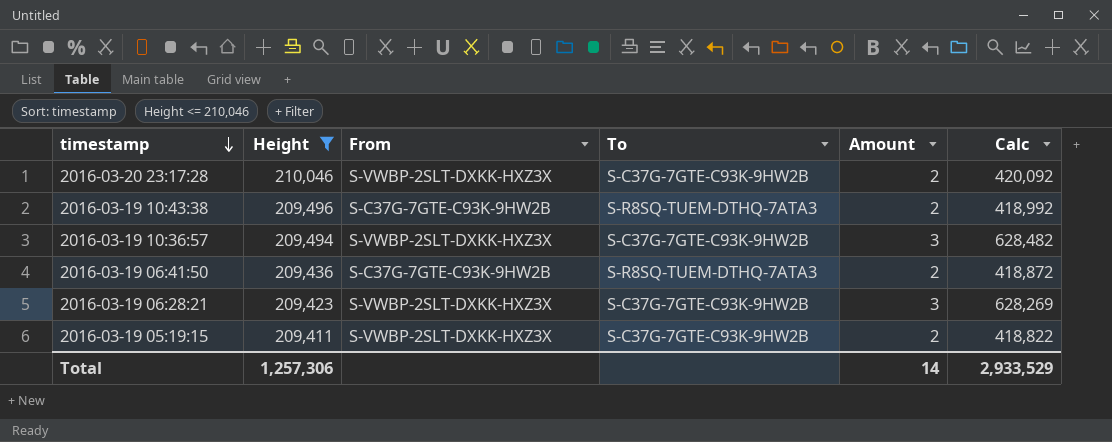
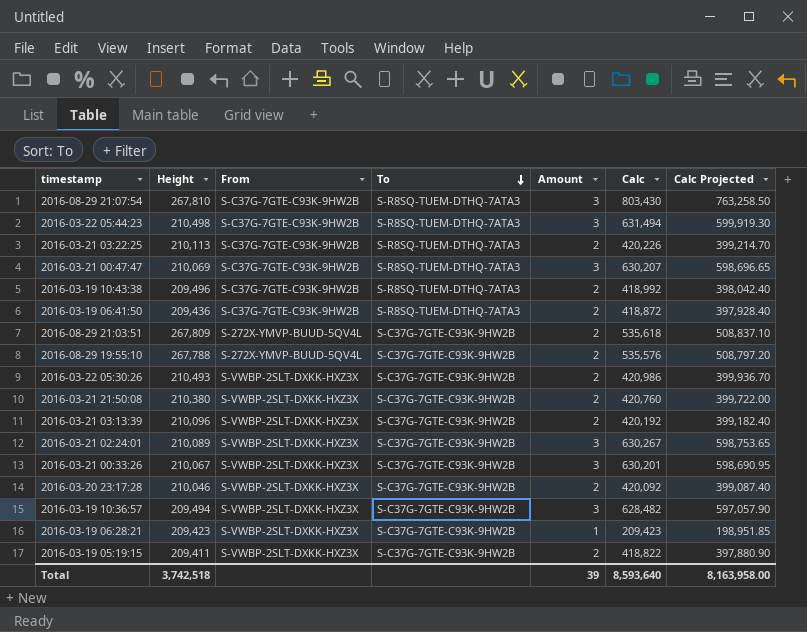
filter: Height <= 210,046 -> none
row order: timestamp descending -> To descending
column Calc Projected | formula: none -> [Calc] * 0.95
2016-03-19 06:28:21 | Amount: 3 -> 1
2016-03-19 06:28:21 | Calc: 628,269 -> 209,423
Total | Height: 1,257,306 -> 3,742,518
Total | Amount: 14 -> 39
Total | Calc: 2,933,529 -> 8,593,640

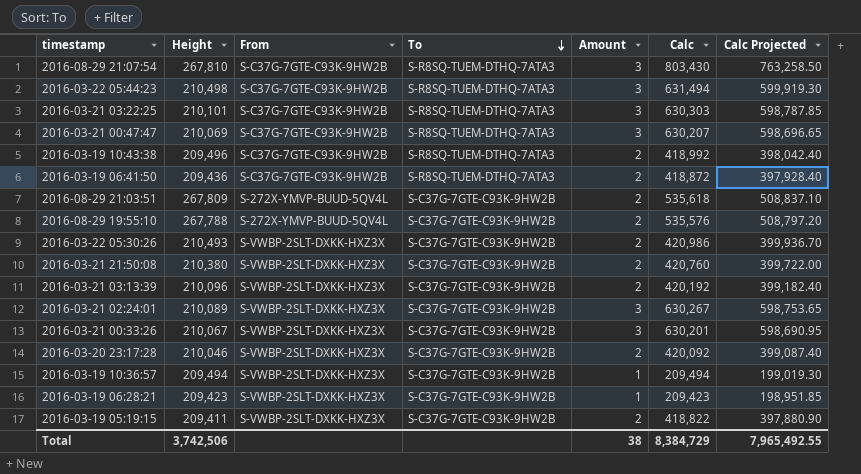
2016-03-21 03:22:25 | Height: 210,113 -> 210,101
2016-03-21 03:22:25 | Amount: 2 -> 3
2016-03-21 03:22:25 | Calc: 420,226 -> 630,303
2016-03-21 03:22:25 | Calc Projected: 399,214.70 -> 598,787.85
2016-03-19 10:36:57 | Amount: 3 -> 1
2016-03-19 10:36:57 | Calc: 628,482 -> 209,494
2016-03-19 10:36:57 | Calc Projected: 597,057.90 -> 199,019.30
Total | Height: 3,742,518 -> 3,742,506
Total | Amount: 39 -> 38
Total | Calc: 8,593,640 -> 8,384,729
Total | Calc Projected: 8,163,958.00 -> 7,965,492.55

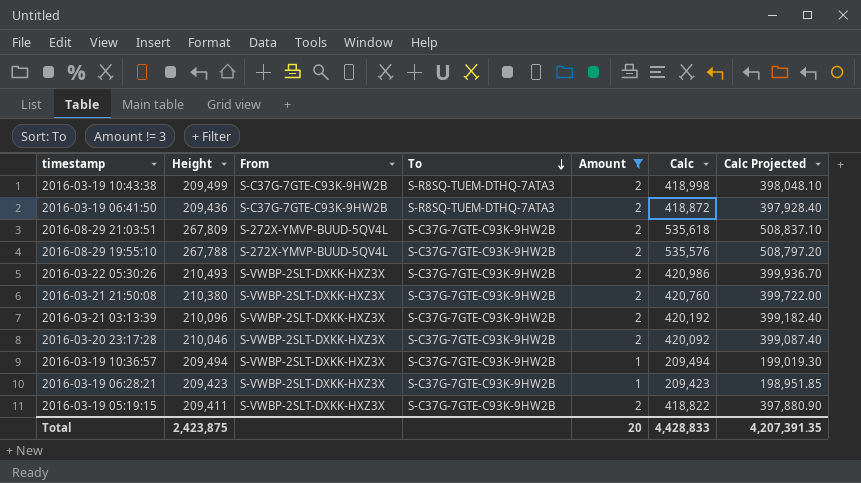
filter: none -> Amount != 3
2016-03-19 10:43:38 | Height: 209,496 -> 209,499
2016-03-19 10:43:38 | Calc: 418,992 -> 418,998
2016-03-19 10:43:38 | Calc Projected: 398,042.40 -> 398,048.10
Total | Height: 3,742,506 -> 2,423,875
Total | Amount: 38 -> 20
Total | Calc: 8,384,729 -> 4,428,833
Total | Calc Projected: 7,965,492.55 -> 4,207,391.35

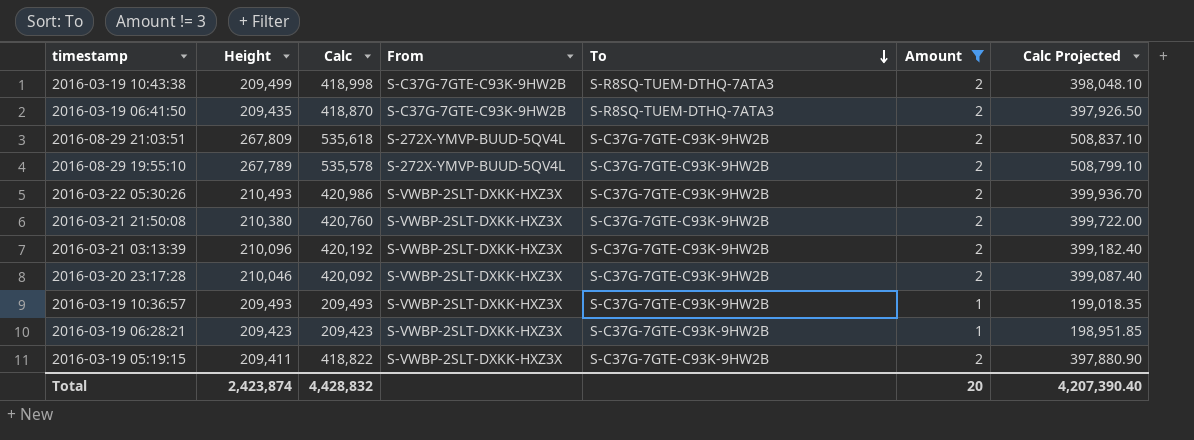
column Calc | position: 6 -> 3
2016-03-19 06:41:50 | Height: 209,436 -> 209,435
2016-03-19 06:41:50 | Calc: 418,872 -> 418,870
2016-03-19 06:41:50 | Calc Projected: 397,928.40 -> 397,926.50
2016-08-29 19:55:10 | Height: 267,788 -> 267,789
2016-08-29 19:55:10 | Calc: 535,576 -> 535,578
2016-08-29 19:55:10 | Calc Projected: 508,797.20 -> 508,799.10
2016-03-19 10:36:57 | Height: 209,494 -> 209,493
2016-03-19 10:36:57 | Calc: 209,494 -> 209,493
2016-03-19 10:36:57 | Calc Projected: 199,019.30 -> 199,018.35
Total | Height: 2,423,875 -> 2,423,874
Total | Calc: 4,428,833 -> 4,428,832
Total | Calc Projected: 4,207,391.35 -> 4,207,390.40

